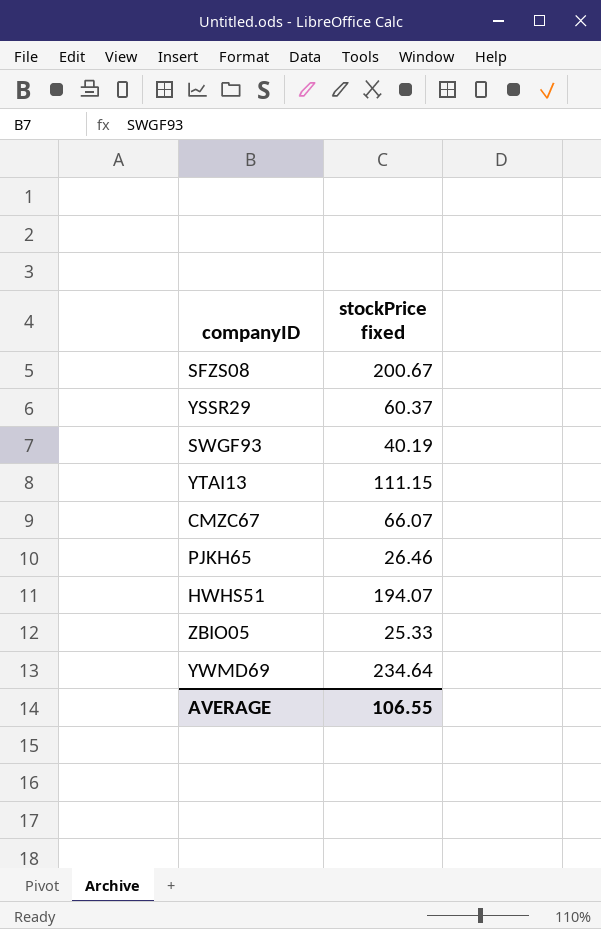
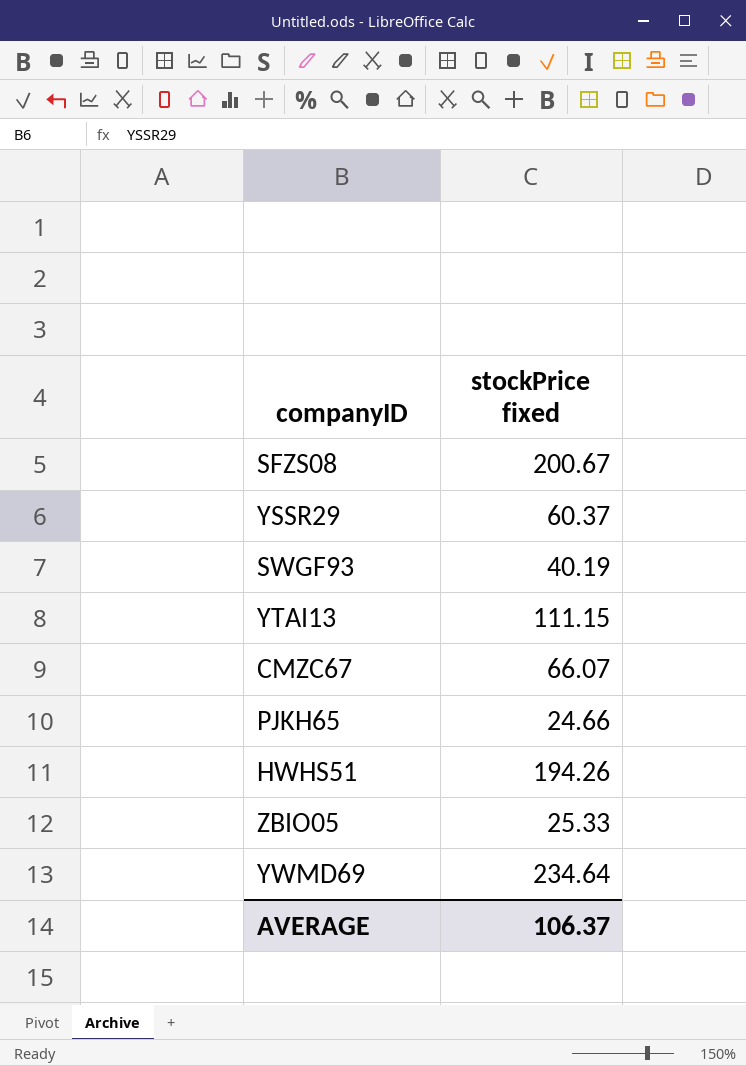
PJKH65 | stockPrice fixed: 26.46 -> 24.66
HWHS51 | stockPrice fixed: 194.07 -> 194.26
AVERAGE | stockPrice fixed: 106.55 -> 106.37

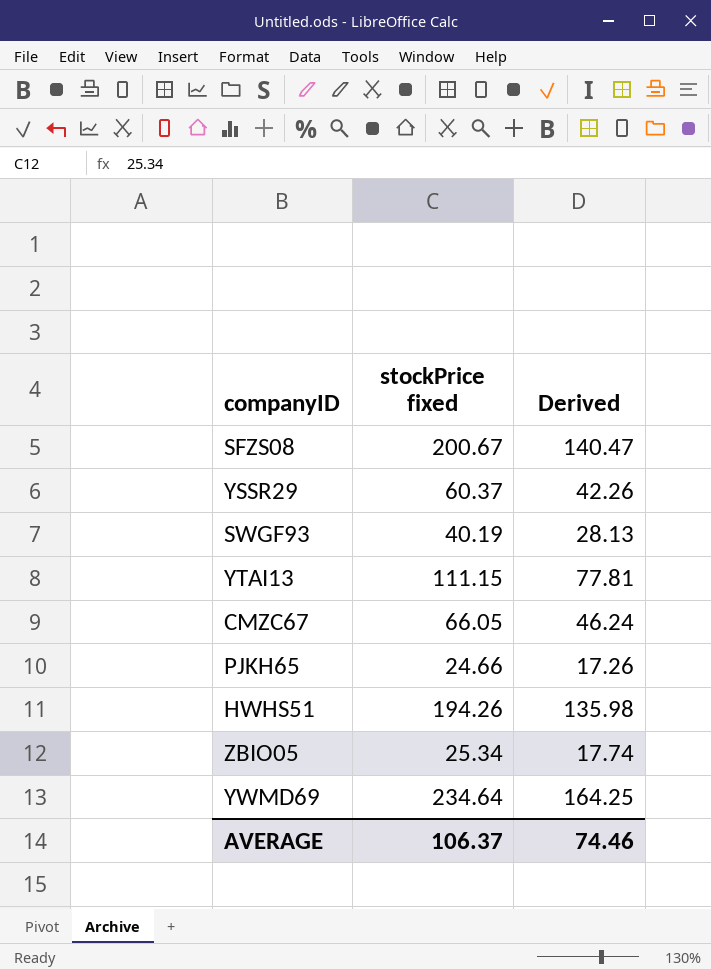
column Derived | formula: none -> [stockPrice fixed] * 0.7
CMZC67 | stockPrice fixed: 66.07 -> 66.05
ZBIO05 | stockPrice fixed: 25.33 -> 25.34

